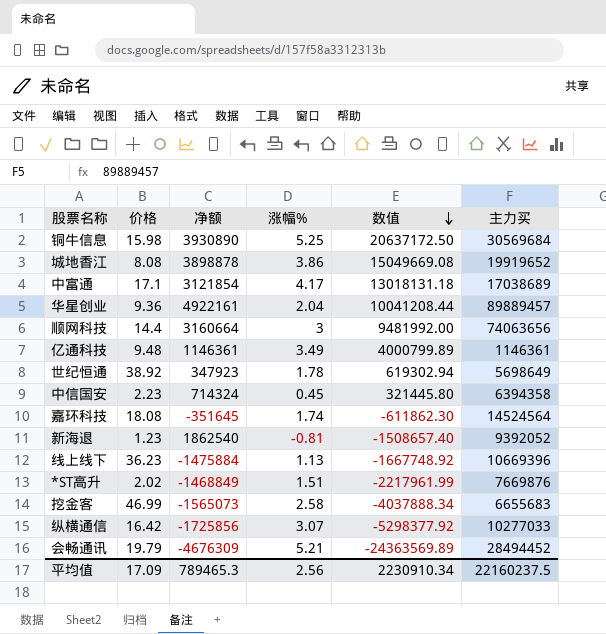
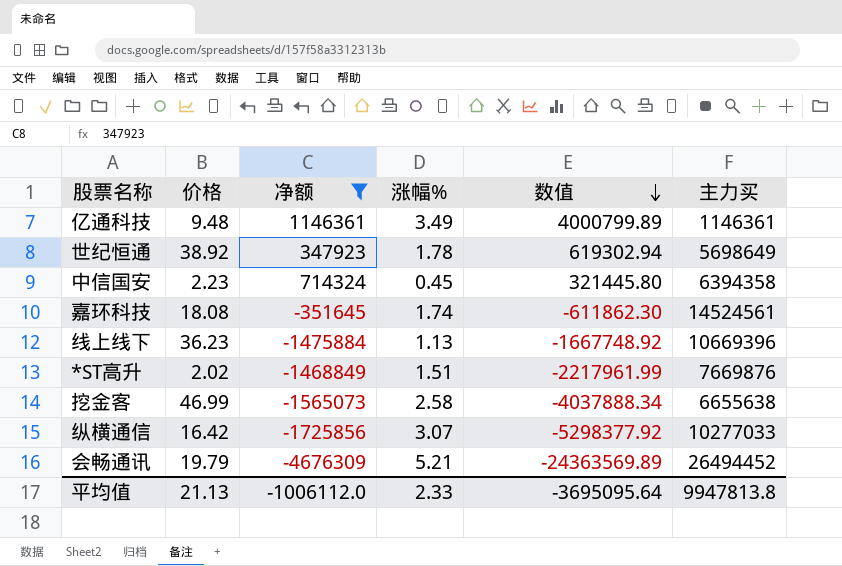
filter: none -> 净额 <= 1146361
嘉环科技 | 主力买: 14524564 -> 14524561
挖金客 | 主力买: 6655683 -> 6655638
会畅通讯 | 主力买: 28494452 -> 26494452
平均值 | 价格: 17.09 -> 21.13
平均值 | 净额: 789465.3 -> -1006112.0
平均值 | 涨幅%: 2.56 -> 2.33
平均值 | 数值: 2230910.34 -> -3695095.64
平均值 | 主力买: 22160237.5 -> 9947813.8

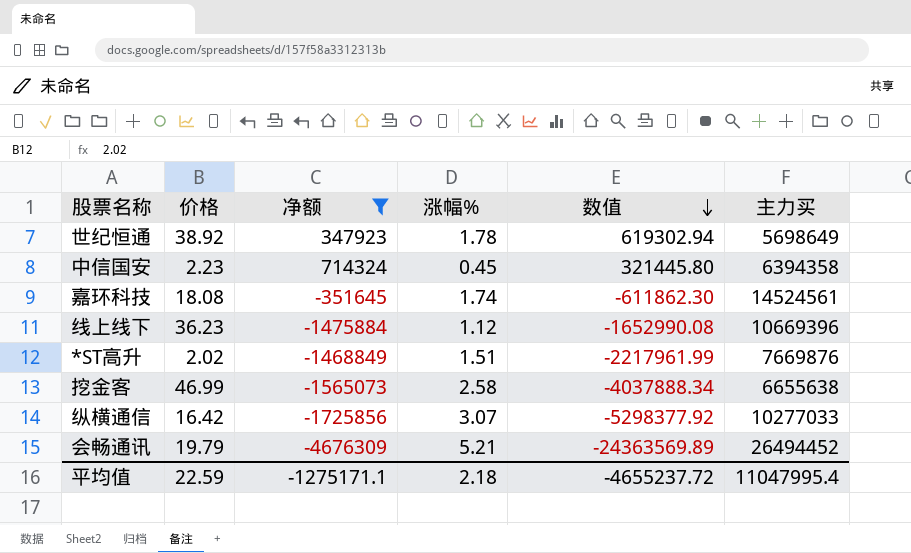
row 亿通科技: 9.48 | 1146361 | 3.49 | 4000799.89 | 1146361 -> none
线上线下 | 涨幅%: 1.13 -> 1.12
线上线下 | 数值: -1667748.92 -> -1652990.08
平均值 | 价格: 21.13 -> 22.59
平均值 | 净额: -1006112.0 -> -1275171.1
平均值 | 涨幅%: 2.33 -> 2.18
平均值 | 数值: -3695095.64 -> -4655237.72
平均值 | 主力买: 9947813.8 -> 11047995.4

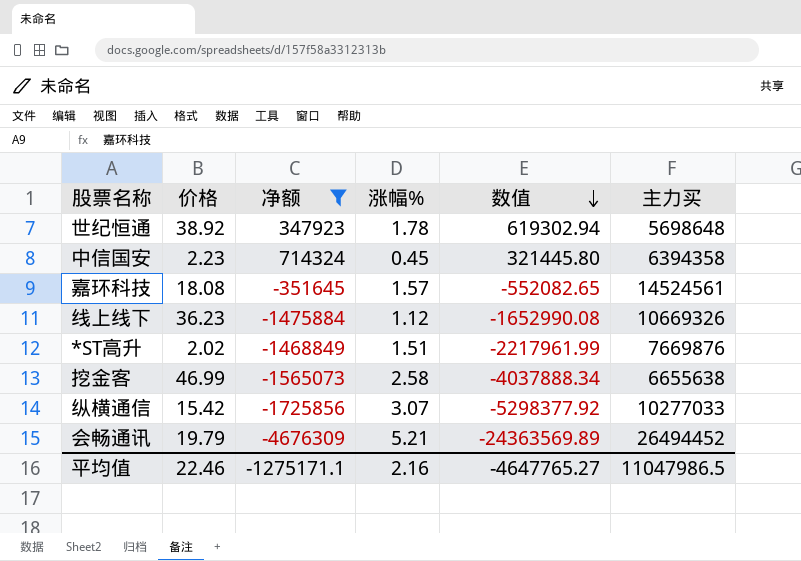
世纪恒通 | 主力买: 5698649 -> 5698648
嘉环科技 | 涨幅%: 1.74 -> 1.57
嘉环科技 | 数值: -611862.30 -> -552082.65
线上线下 | 主力买: 10669396 -> 10669326
纵横通信 | 价格: 16.42 -> 15.42
平均值 | 价格: 22.59 -> 22.46
平均值 | 涨幅%: 2.18 -> 2.16
平均值 | 数值: -4655237.72 -> -4647765.27
平均值 | 主力买: 11047995.4 -> 11047986.5

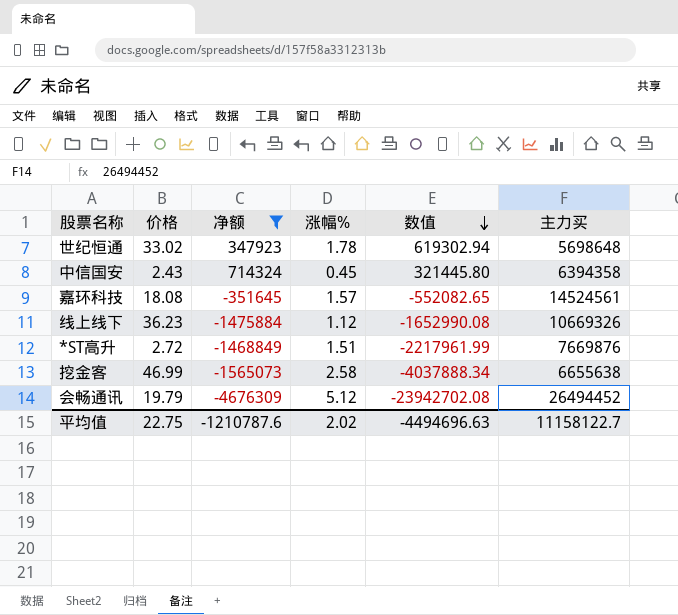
row 纵横通信: 15.42 | -1725856 | 3.07 | -5298377.92 | 10277033 -> none
世纪恒通 | 价格: 38.92 -> 33.02
中信国安 | 价格: 2.23 -> 2.43
*ST高升 | 价格: 2.02 -> 2.72
会畅通讯 | 涨幅%: 5.21 -> 5.12
会畅通讯 | 数值: -24363569.89 -> -23942702.08
平均值 | 价格: 22.46 -> 22.75
平均值 | 净额: -1275171.1 -> -1210787.6
平均值 | 涨幅%: 2.16 -> 2.02
平均值 | 数值: -4647765.27 -> -4494696.63
平均值 | 主力买: 11047986.5 -> 11158122.7

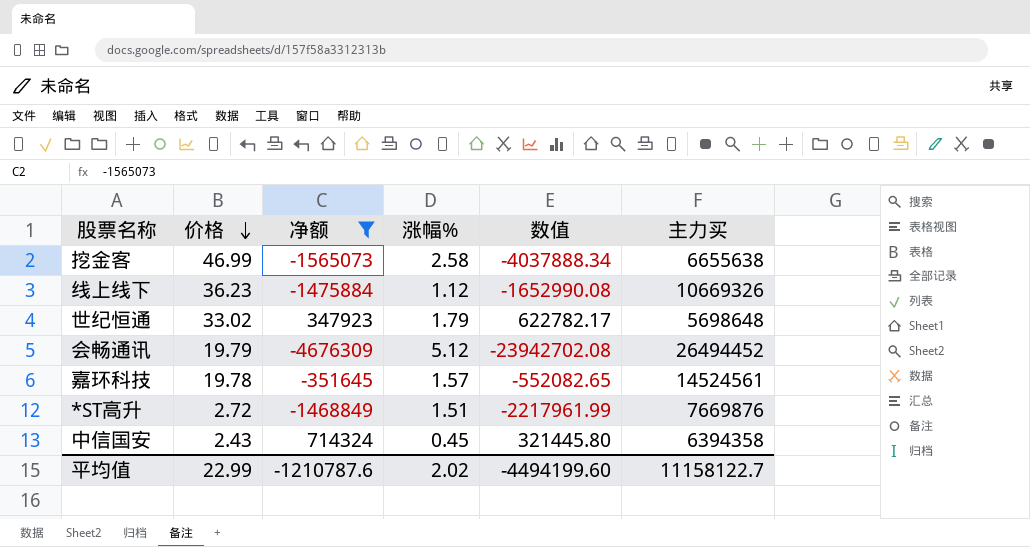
row order: 数值 descending -> 价格 descending
世纪恒通 | 涨幅%: 1.78 -> 1.79
世纪恒通 | 数值: 619302.94 -> 622782.17
嘉环科技 | 价格: 18.08 -> 19.78
平均值 | 价格: 22.75 -> 22.99
平均值 | 数值: -4494696.63 -> -4494199.60

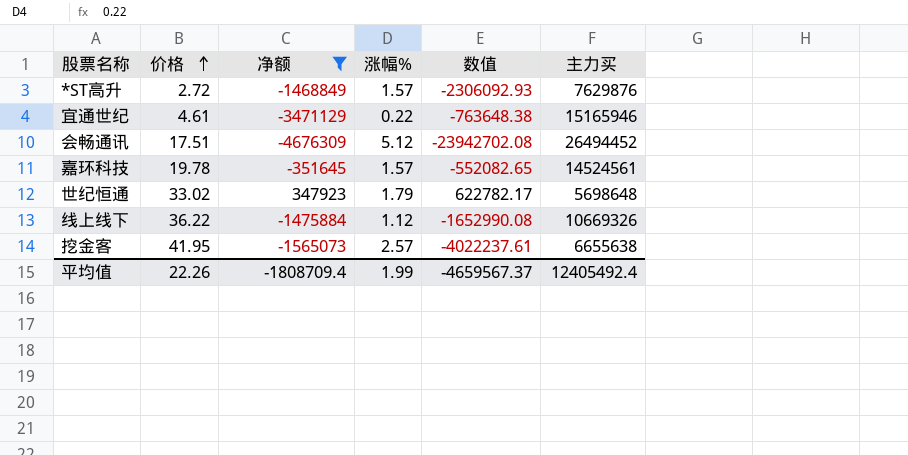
row order: 价格 descending -> 价格 ascending
row 中信国安: 2.43 | 714324 | 0.45 | 321445.80 | 6394358 -> none
*ST高升 | 涨幅%: 1.51 -> 1.57
*ST高升 | 数值: -2217961.99 -> -2306092.93
*ST高升 | 主力买: 7669876 -> 7629876
row 宜通世纪: none -> 4.61 | -3471129 | 0.22 | -763648.38 | 15165946
会畅通讯 | 价格: 19.79 -> 17.51
线上线下 | 价格: 36.23 -> 36.22
挖金客 | 价格: 46.99 -> 41.95
挖金客 | 涨幅%: 2.58 -> 2.57
挖金客 | 数值: -4037888.34 -> -4022237.61
平均值 | 价格: 22.99 -> 22.26
平均值 | 净额: -1210787.6 -> -1808709.4
平均值 | 涨幅%: 2.02 -> 1.99
平均值 | 数值: -4494199.60 -> -4659567.37
平均值 | 主力买: 11158122.7 -> 12405492.4

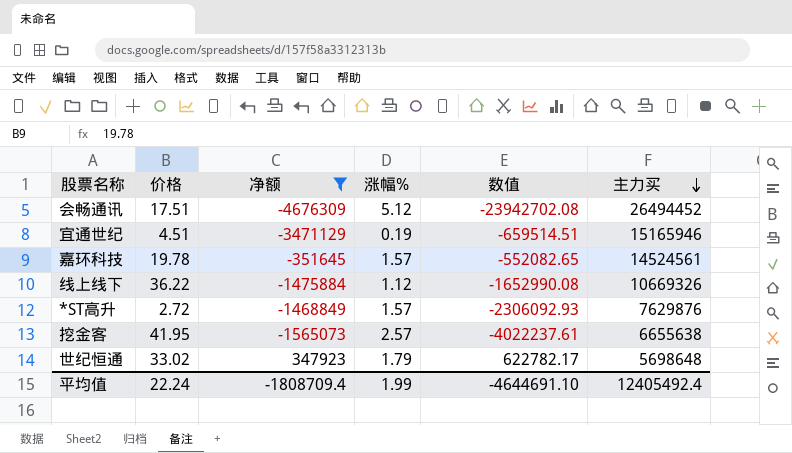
row order: 价格 ascending -> 主力买 descending
宜通世纪 | 价格: 4.61 -> 4.51
宜通世纪 | 涨幅%: 0.22 -> 0.19
宜通世纪 | 数值: -763648.38 -> -659514.51
平均值 | 价格: 22.26 -> 22.24
平均值 | 数值: -4659567.37 -> -4644691.10

